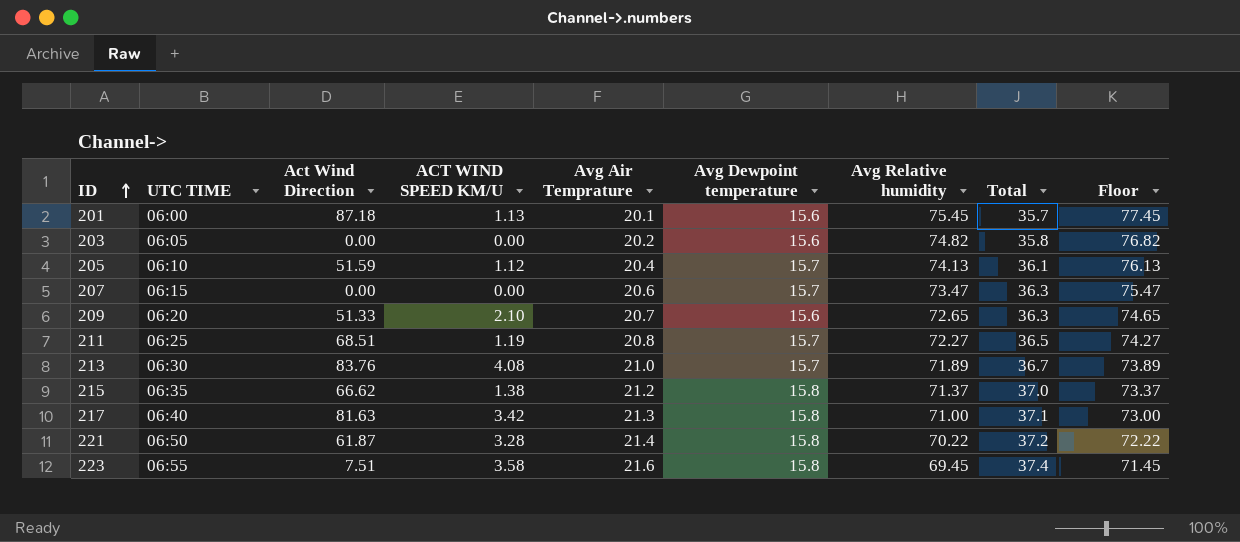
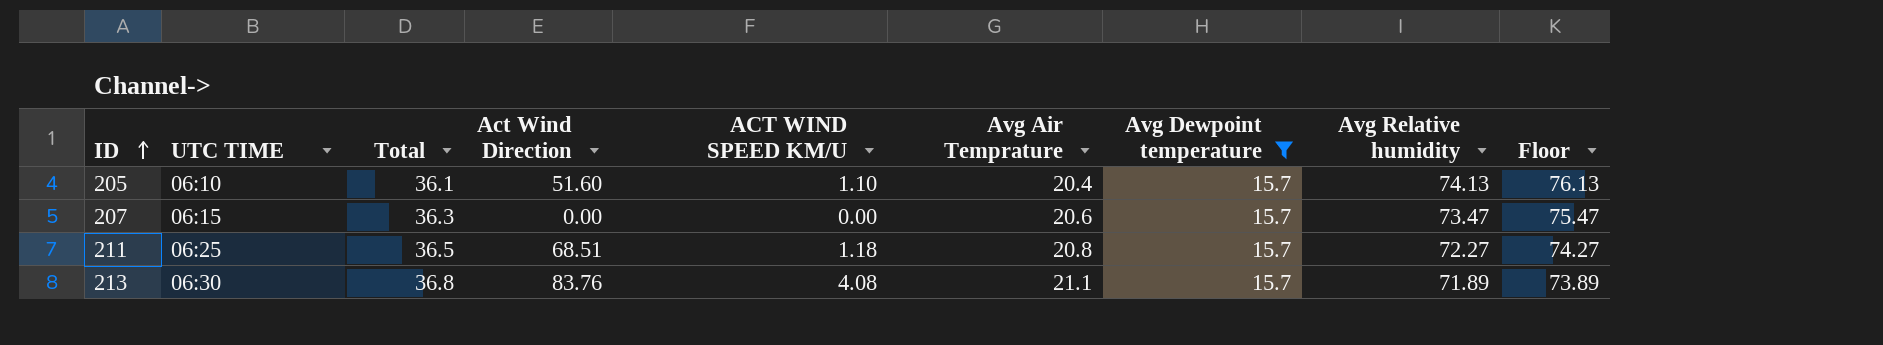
filter: none -> Avg Dewpoint temperature = 15.7
column Total | position: 8 -> 3
205 | Act Wind Direction: 51.59 -> 51.60
205 | ACT WIND SPEED KM/U: 1.12 -> 1.10
211 | ACT WIND SPEED KM/U: 1.19 -> 1.18
213 | Total: 36.7 -> 36.8
213 | Avg Air Temprature: 21.0 -> 21.1

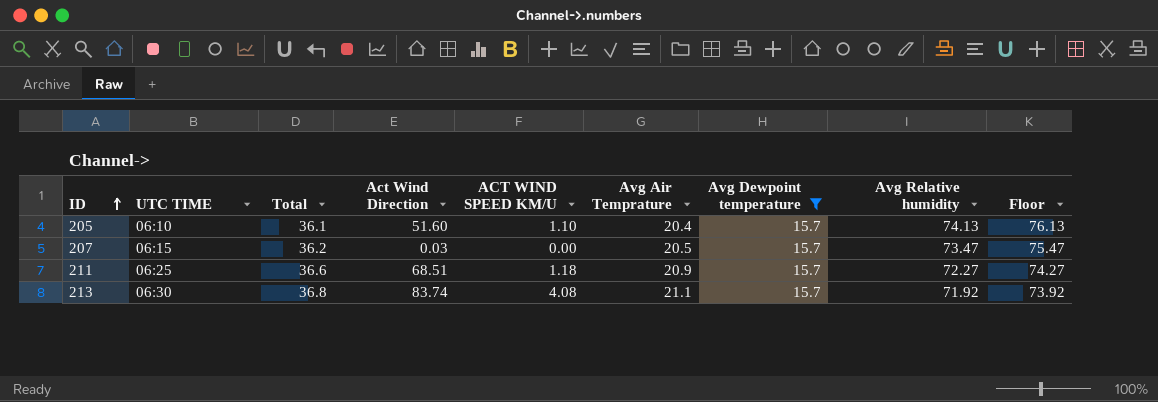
207 | Total: 36.3 -> 36.2
207 | Act Wind Direction: 0.00 -> 0.03
207 | Avg Air Temprature: 20.6 -> 20.5
211 | Total: 36.5 -> 36.6
211 | Avg Air Temprature: 20.8 -> 20.9
213 | Act Wind Direction: 83.76 -> 83.74
213 | Avg Relative humidity: 71.89 -> 71.92
213 | Floor: 73.89 -> 73.92

